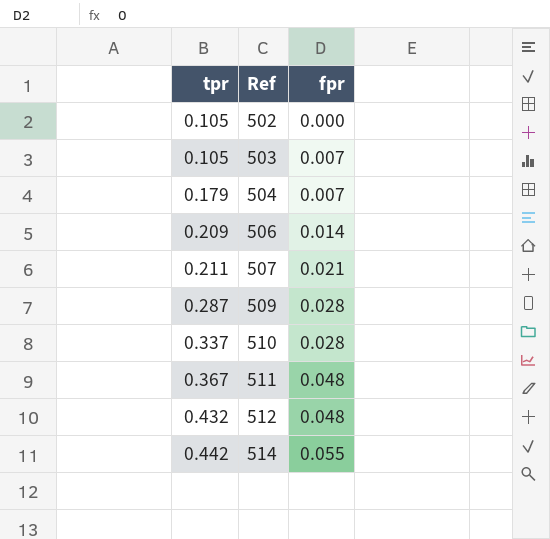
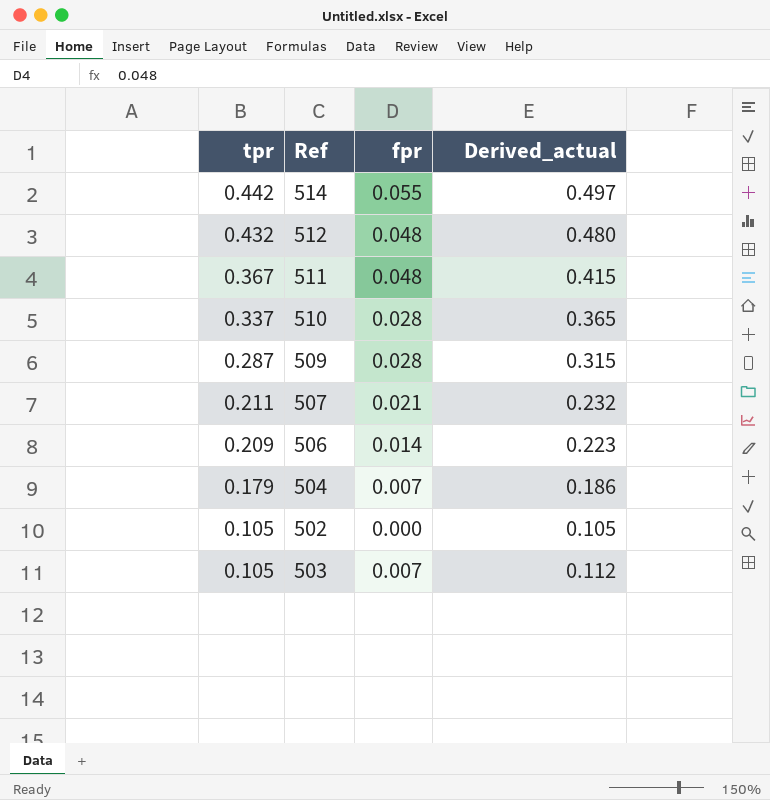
row order: tpr ascending -> tpr descending
column Derived_actual | formula: none -> [tpr] + [fpr]

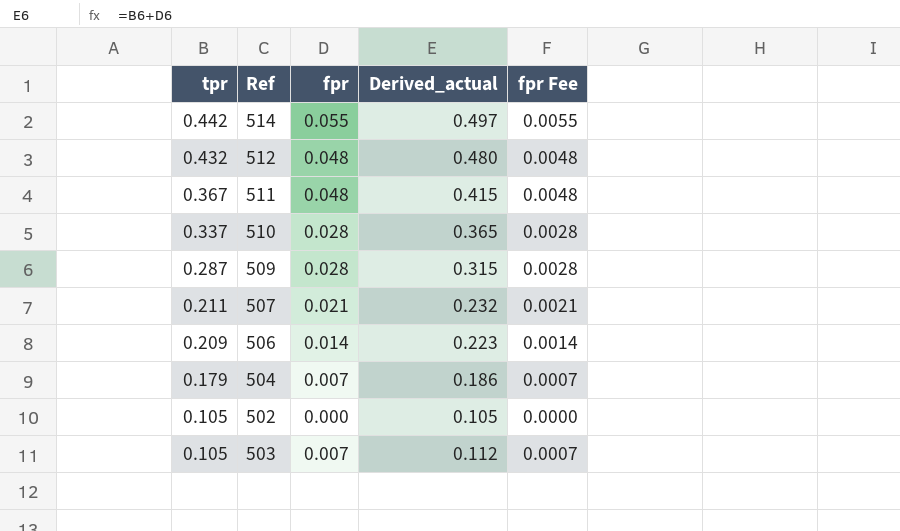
column fpr Fee | formula: none -> [fpr] * 0.1

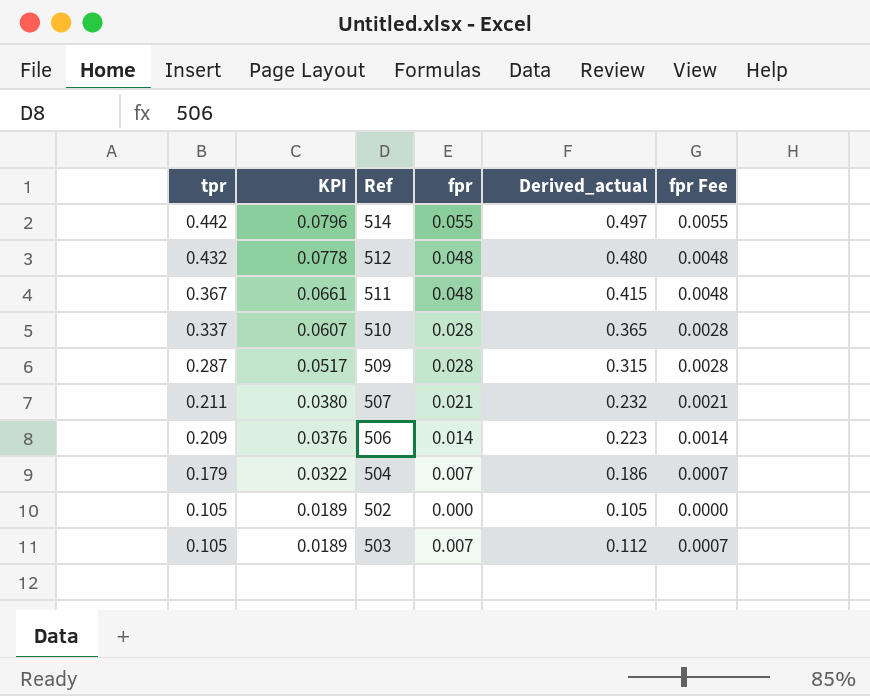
column KPI | formula: none -> [tpr] * 0.18

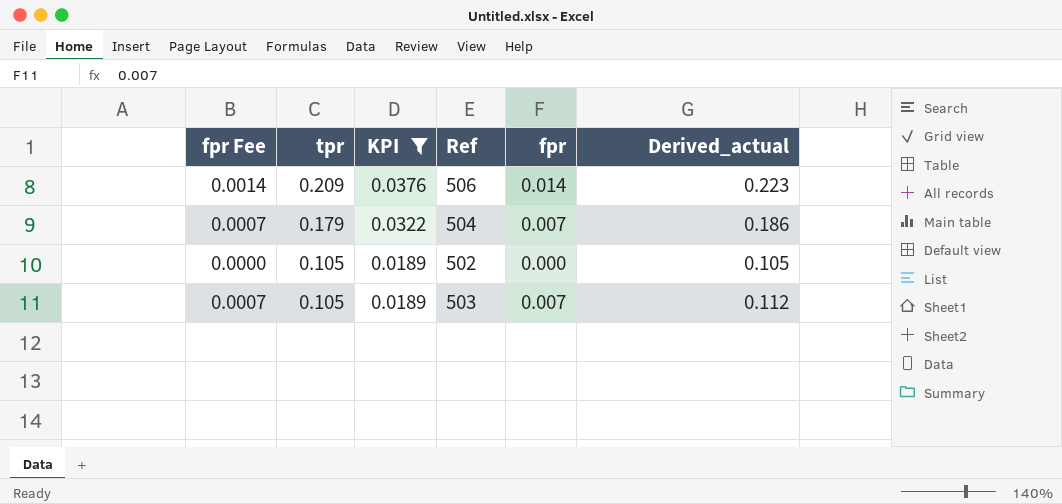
filter: none -> KPI <= 0.0376
column fpr Fee | position: 6 -> 1

